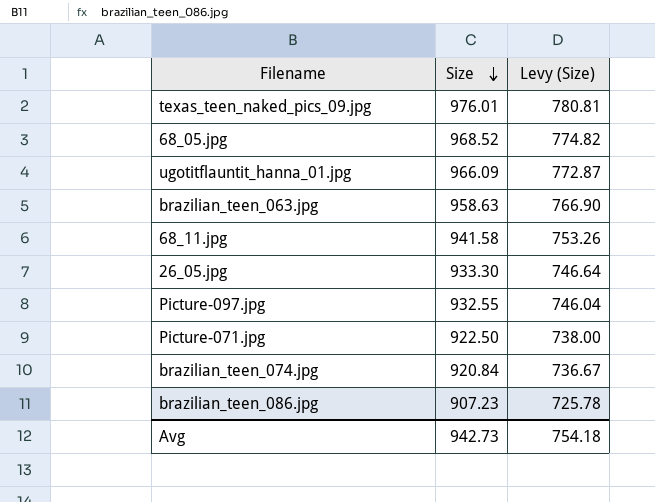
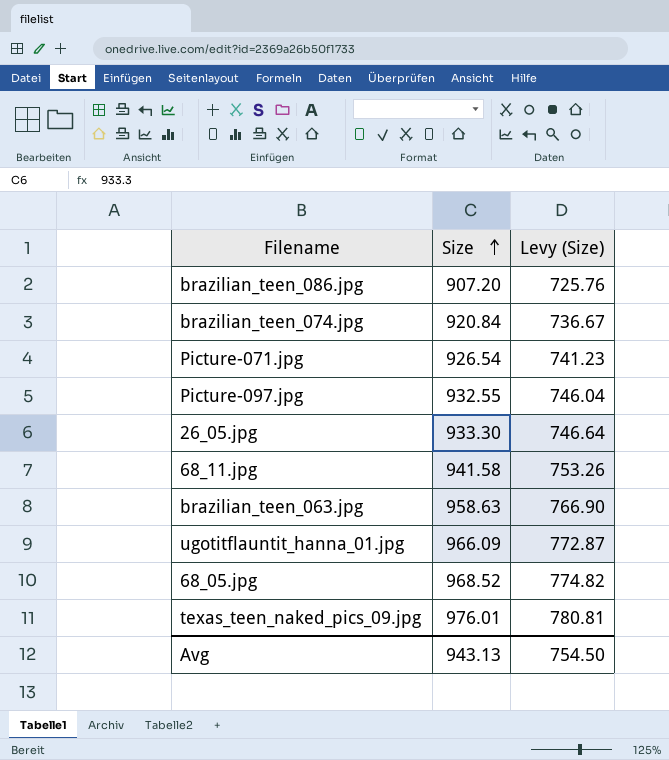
row order: Size descending -> Size ascending
brazilian_teen_086.jpg | Size: 907.23 -> 907.20
brazilian_teen_086.jpg | Levy (Size): 725.78 -> 725.76
Picture-071.jpg | Size: 922.50 -> 926.54
Picture-071.jpg | Levy (Size): 738.00 -> 741.23
Avg | Size: 942.73 -> 943.13
Avg | Levy (Size): 754.18 -> 754.50

